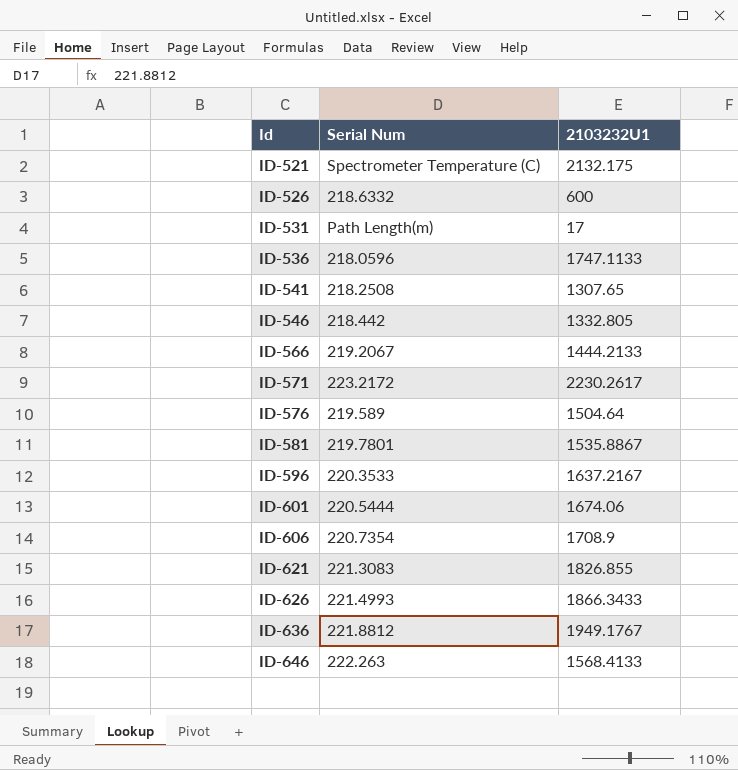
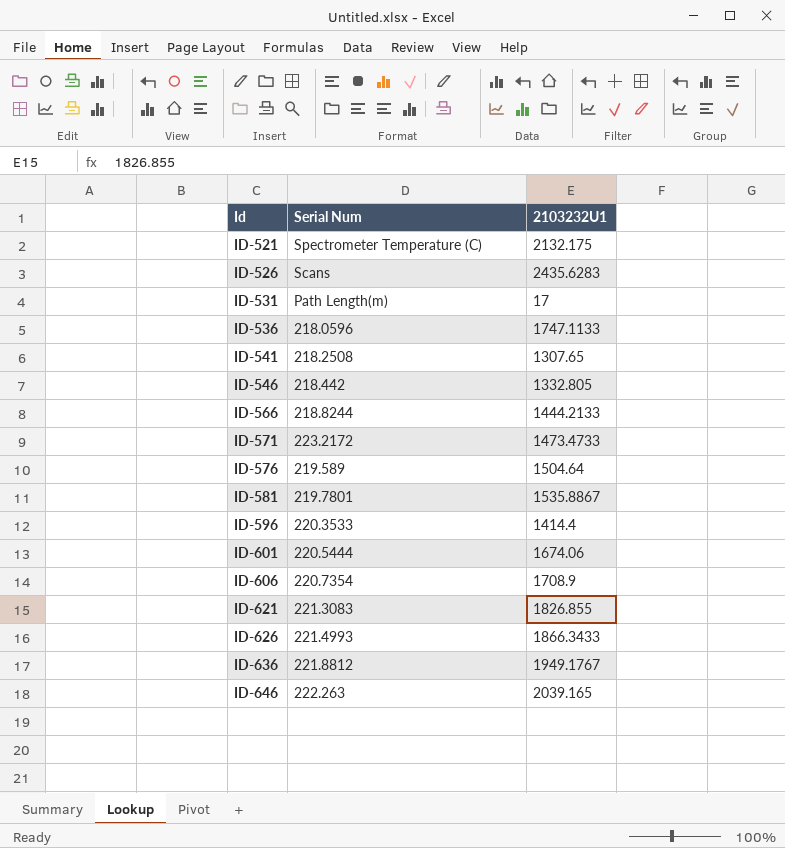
ID-526 | Serial Num: 218.6332 -> Scans
ID-526 | 2103232U1: 600 -> 2435.6283
ID-566 | Serial Num: 219.2067 -> 218.8244
ID-571 | 2103232U1: 2230.2617 -> 1473.4733
ID-596 | 2103232U1: 1637.2167 -> 1414.4
ID-646 | 2103232U1: 1568.4133 -> 2039.165

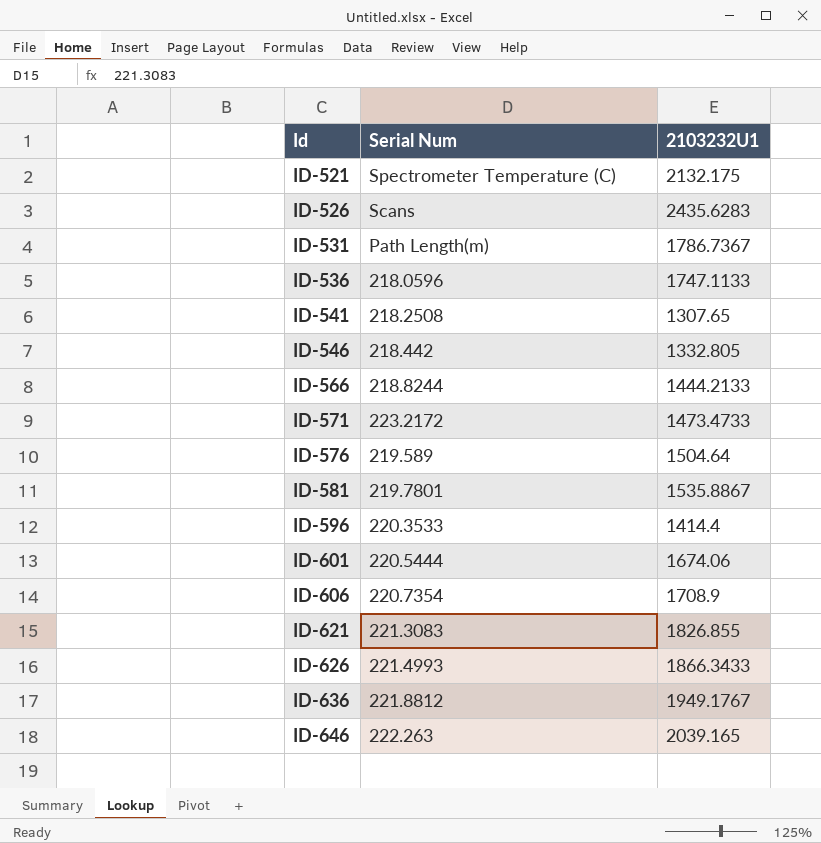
ID-531 | 2103232U1: 17 -> 1786.7367

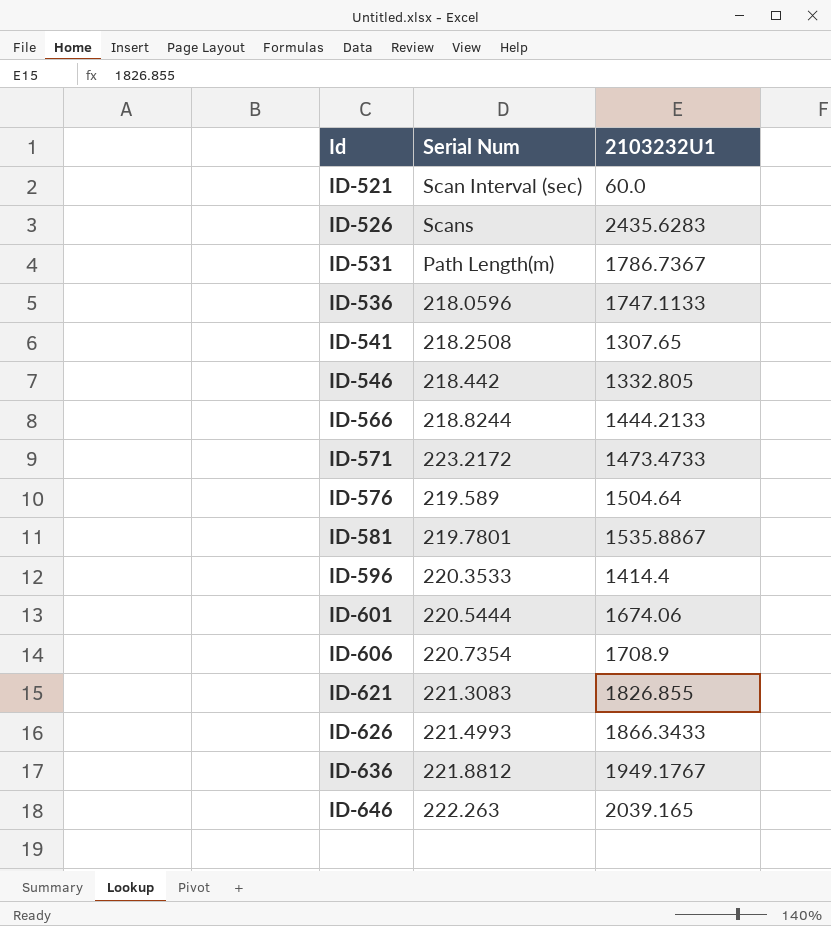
ID-521 | Serial Num: Spectrometer Temperature (C) -> Scan Interval (sec)
ID-521 | 2103232U1: 2132.175 -> 60.0

